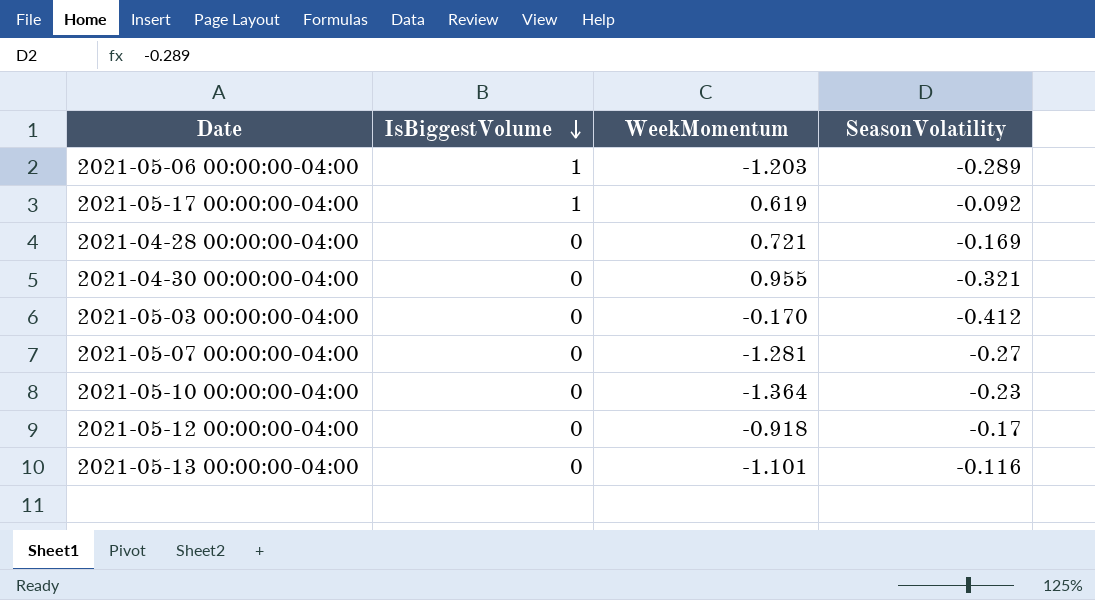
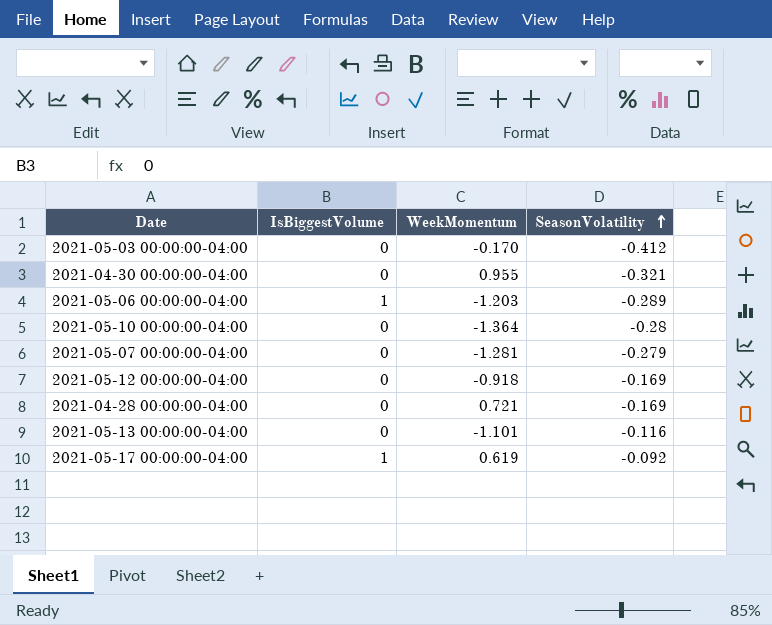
row order: IsBiggestVolume descending -> SeasonVolatility ascending
2021-05-10 00:00:00-04:00 | SeasonVolatility: -0.23 -> -0.28
2021-05-07 00:00:00-04:00 | SeasonVolatility: -0.27 -> -0.279
2021-05-12 00:00:00-04:00 | SeasonVolatility: -0.17 -> -0.169

